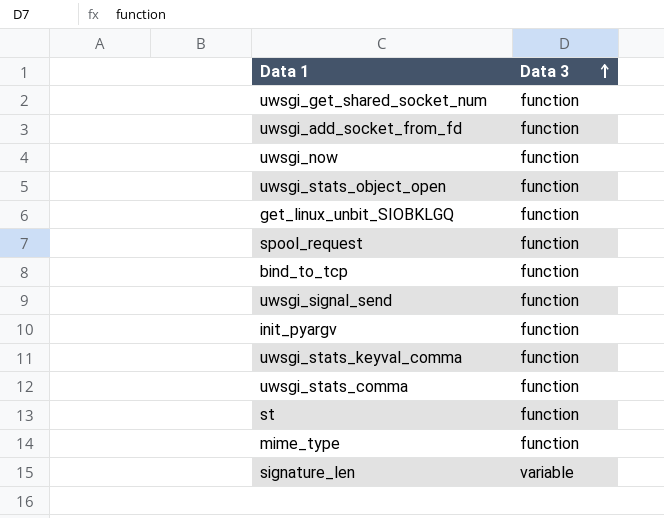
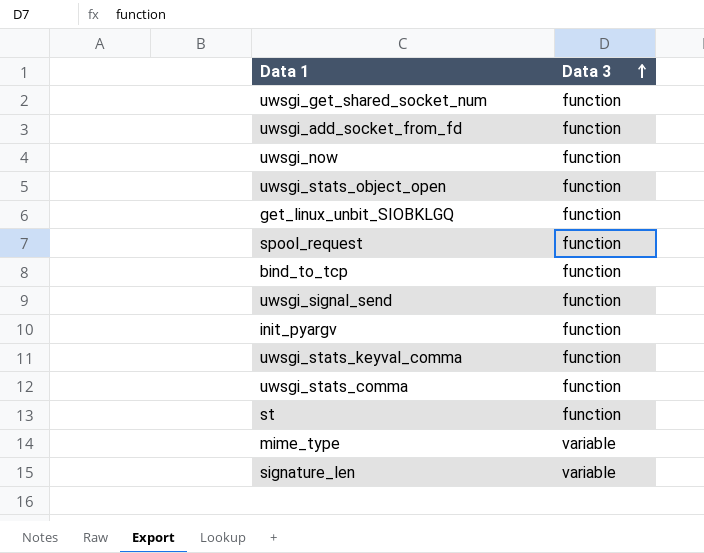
mime_type | Data 3: function -> variable

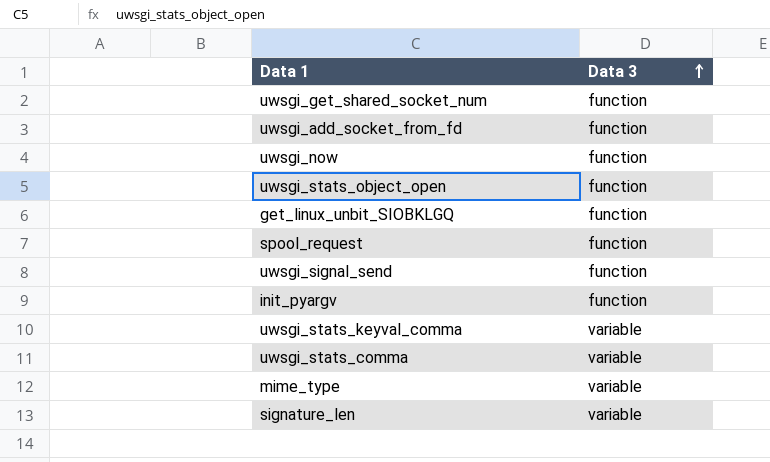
row bind_to_tcp: function -> none
row st: function -> none
uwsgi_stats_keyval_comma | Data 3: function -> variable
uwsgi_stats_comma | Data 3: function -> variable

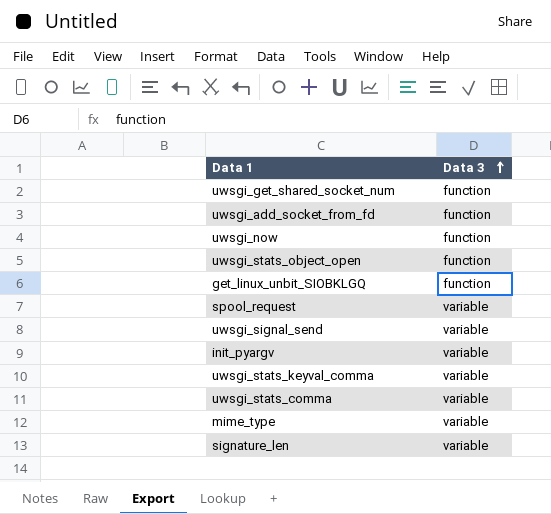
spool_request | Data 3: function -> variable
uwsgi_signal_send | Data 3: function -> variable
init_pyargv | Data 3: function -> variable

